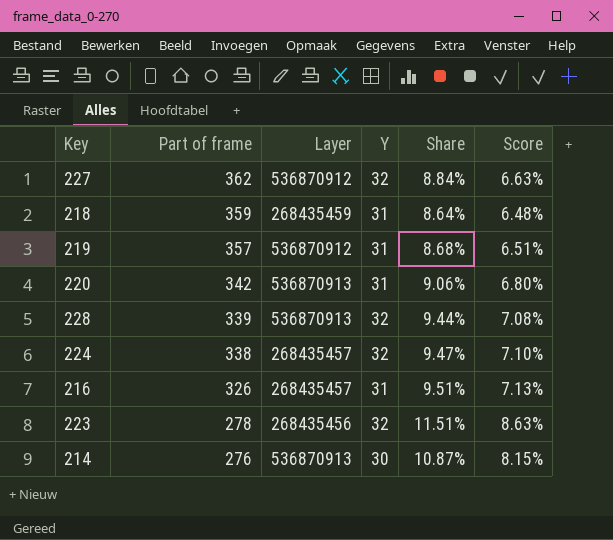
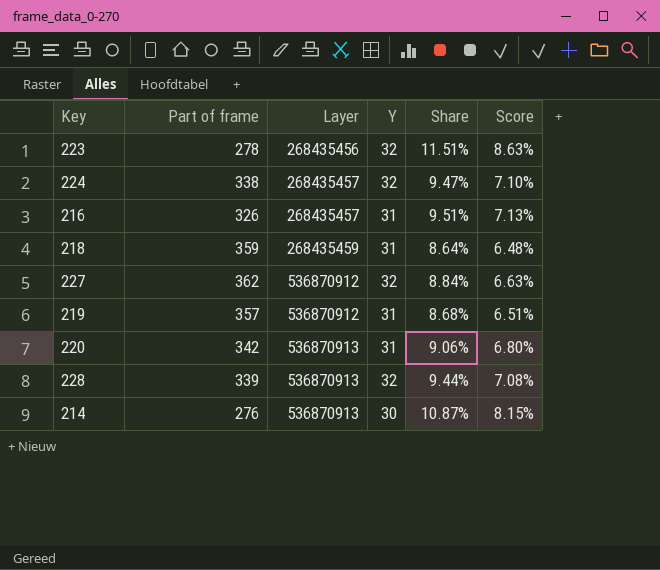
row order: Part of frame descending -> Layer ascending

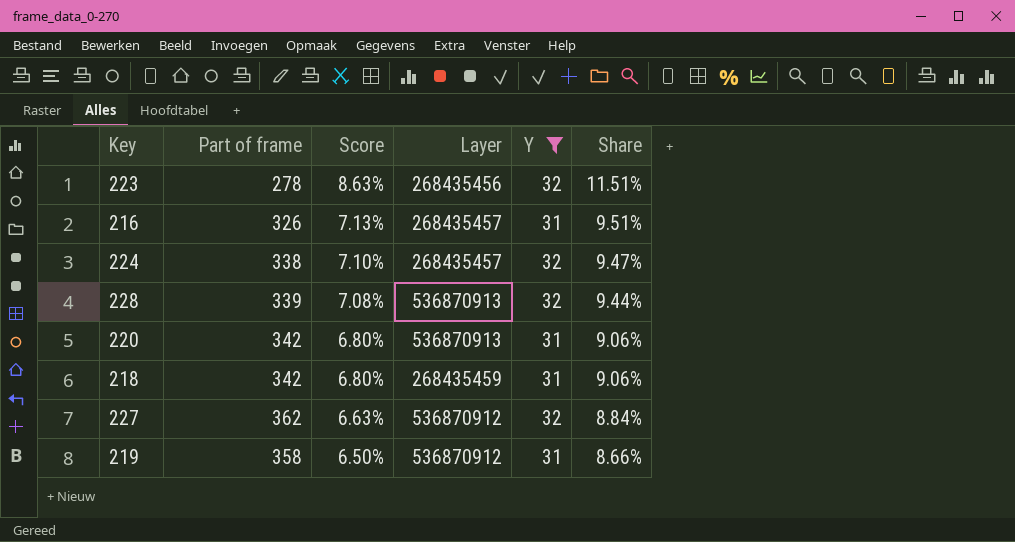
filter: none -> Y != 30
row order: Layer ascending -> Score descending
column Score | position: 6 -> 3
218 | Part of frame: 359 -> 342
218 | Score: 6.48% -> 6.80%
218 | Share: 8.64% -> 9.06%
219 | Part of frame: 357 -> 358
219 | Score: 6.51% -> 6.50%
219 | Share: 8.68% -> 8.66%

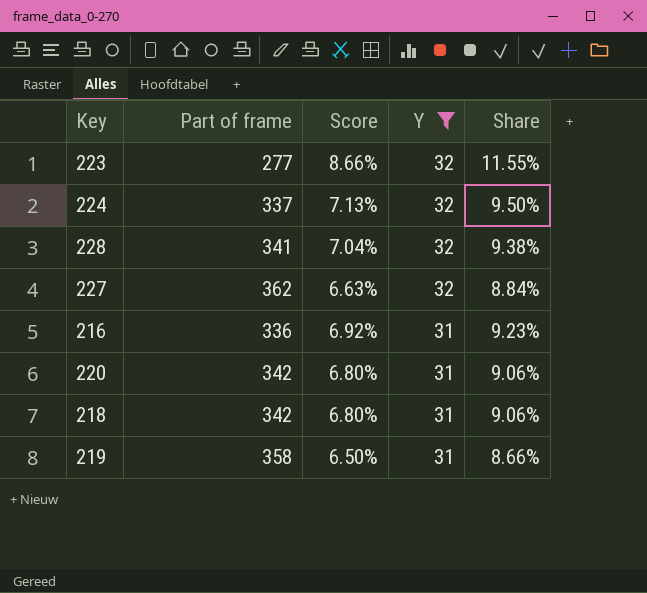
row order: Score descending -> Y descending
column Layer | position: 4 -> none
223 | Part of frame: 278 -> 277
223 | Score: 8.63% -> 8.66%
223 | Share: 11.51% -> 11.55%
224 | Part of frame: 338 -> 337
224 | Score: 7.10% -> 7.13%
224 | Share: 9.47% -> 9.50%
228 | Part of frame: 339 -> 341
228 | Score: 7.08% -> 7.04%
228 | Share: 9.44% -> 9.38%
216 | Part of frame: 326 -> 336
216 | Score: 7.13% -> 6.92%
216 | Share: 9.51% -> 9.23%

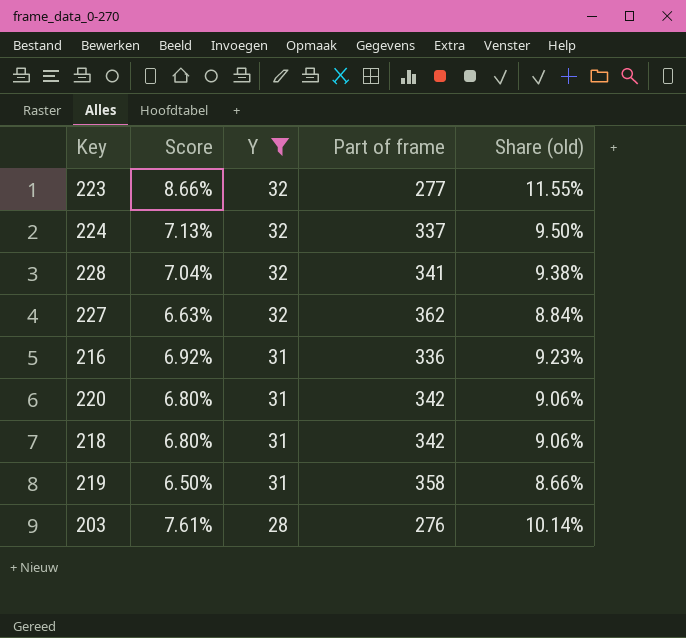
column Part of frame | position: 2 -> 4
column name: Share -> Share (old)
row 203: none -> 7.61% | 28 | 276 | 10.14%

